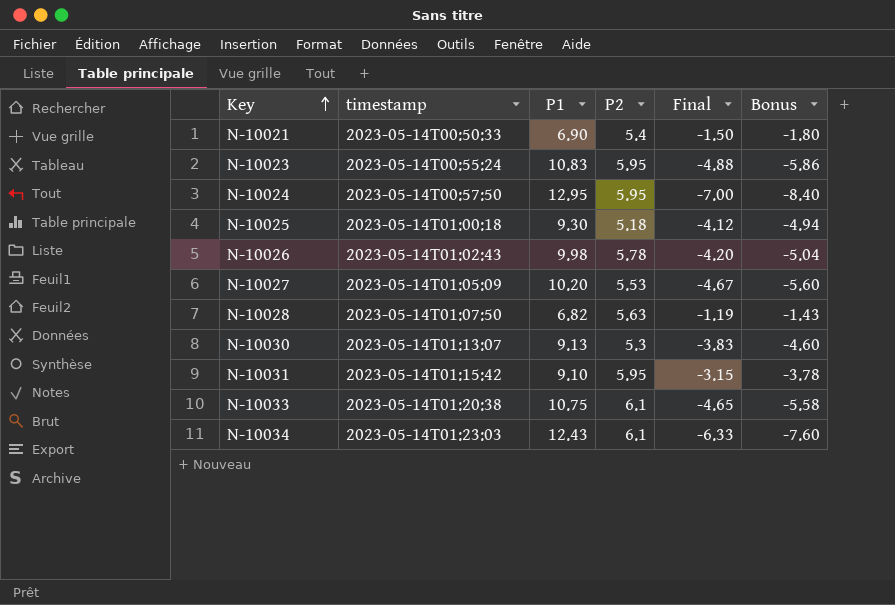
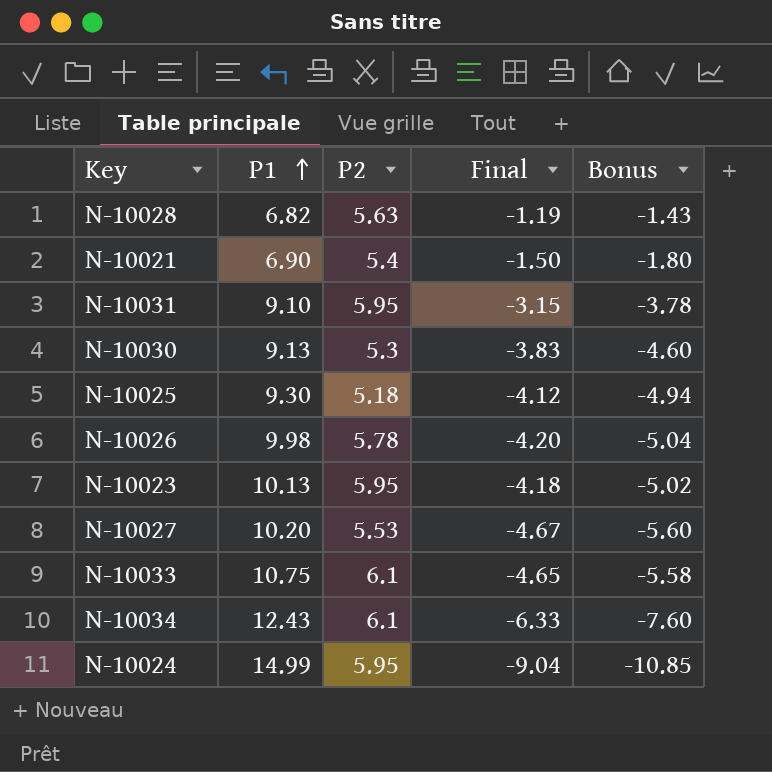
row order: Key ascending -> P1 ascending
column timestamp | position: 2 -> none
N-10023 | P1: 10.83 -> 10.13
N-10023 | Final: -4.88 -> -4.18
N-10023 | Bonus: -5.86 -> -5.02
N-10024 | P1: 12.95 -> 14.99
N-10024 | Final: -7.00 -> -9.04
N-10024 | Bonus: -8.40 -> -10.85

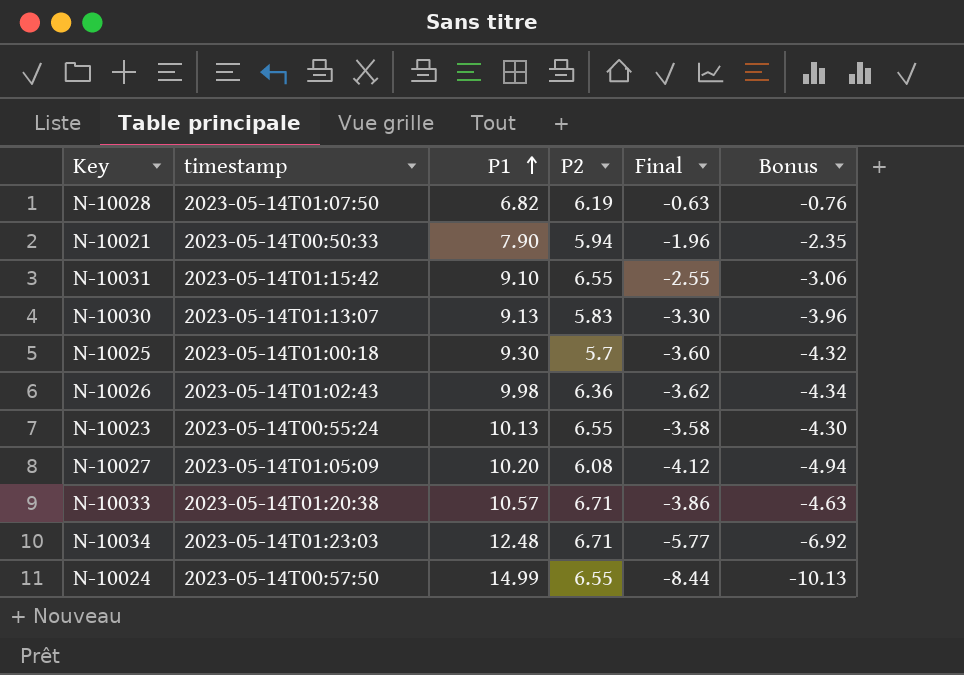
column timestamp | position: none -> 2
N-10028 | P2: 5.63 -> 6.19
N-10028 | Final: -1.19 -> -0.63
N-10028 | Bonus: -1.43 -> -0.76
N-10021 | P1: 6.90 -> 7.90
N-10021 | P2: 5.4 -> 5.94
N-10021 | Final: -1.50 -> -1.96
N-10021 | Bonus: -1.80 -> -2.35
N-10031 | P2: 5.95 -> 6.55
N-10031 | Final: -3.15 -> -2.55
N-10031 | Bonus: -3.78 -> -3.06
N-10030 | P2: 5.3 -> 5.83
N-10030 | Final: -3.83 -> -3.30
N-10030 | Bonus: -4.60 -> -3.96
N-10025 | P2: 5.18 -> 5.7
N-10025 | Final: -4.12 -> -3.60
N-10025 | Bonus: -4.94 -> -4.32
N-10026 | P2: 5.78 -> 6.36
N-10026 | Final: -4.20 -> -3.62
N-10026 | Bonus: -5.04 -> -4.34
N-10023 | P2: 5.95 -> 6.55
N-10023 | Final: -4.18 -> -3.58
N-10023 | Bonus: -5.02 -> -4.30
N-10027 | P2: 5.53 -> 6.08
N-10027 | Final: -4.67 -> -4.12
N-10027 | Bonus: -5.60 -> -4.94
N-10033 | P1: 10.75 -> 10.57
N-10033 | P2: 6.1 -> 6.71
N-10033 | Final: -4.65 -> -3.86
N-10033 | Bonus: -5.58 -> -4.63
N-10034 | P1: 12.43 -> 12.48
N-10034 | P2: 6.1 -> 6.71
N-10034 | Final: -6.33 -> -5.77
N-10034 | Bonus: -7.60 -> -6.92
N-10024 | P2: 5.95 -> 6.55
N-10024 | Final: -9.04 -> -8.44
N-10024 | Bonus: -10.85 -> -10.13

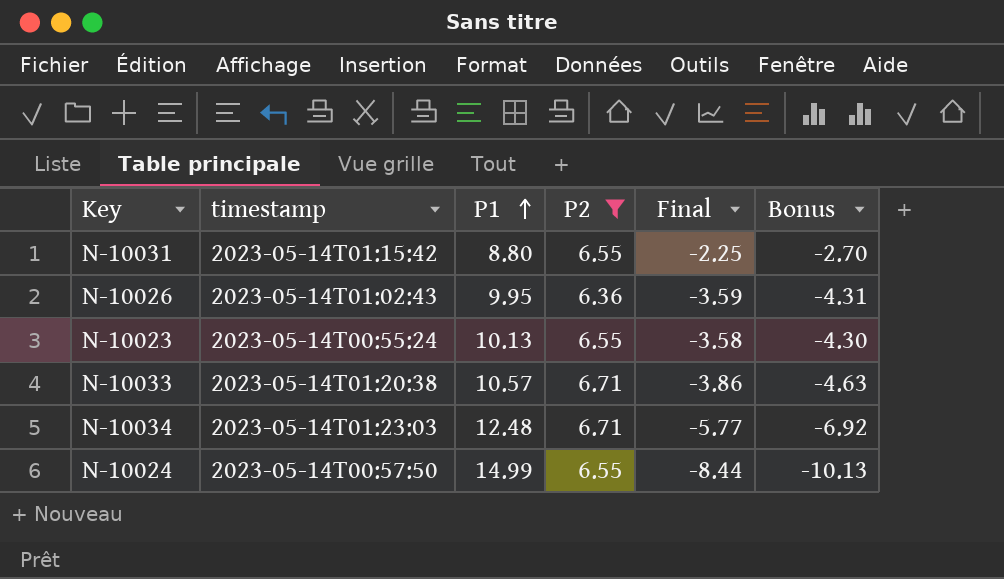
filter: none -> P2 >= 6.36
N-10031 | P1: 9.10 -> 8.80
N-10031 | Final: -2.55 -> -2.25
N-10031 | Bonus: -3.06 -> -2.70
N-10026 | P1: 9.98 -> 9.95
N-10026 | Final: -3.62 -> -3.59
N-10026 | Bonus: -4.34 -> -4.31

